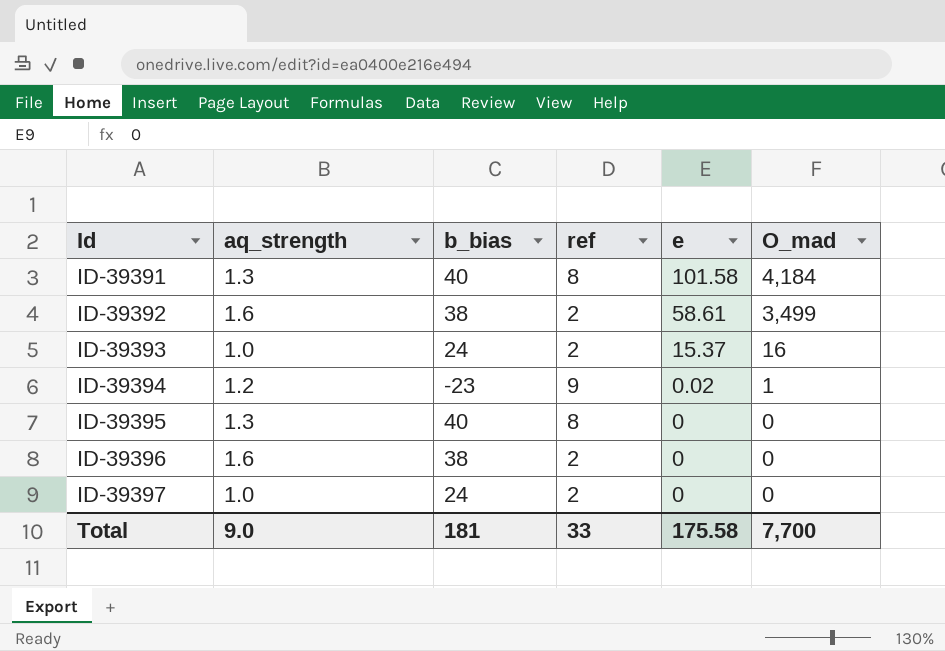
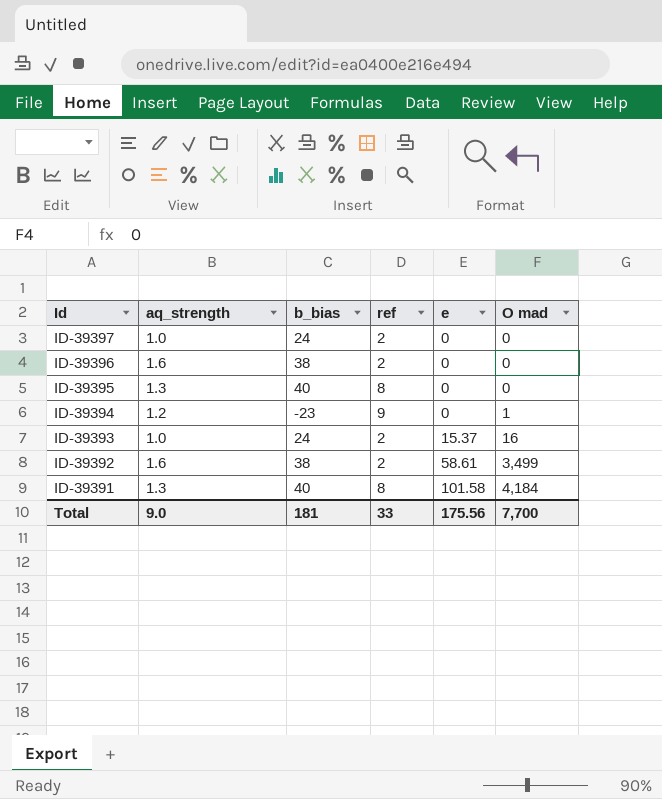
row order: Id ascending -> Id descending
column name: O_mad -> O mad
ID-39394 | e: 0.02 -> 0
Total | e: 175.58 -> 175.56

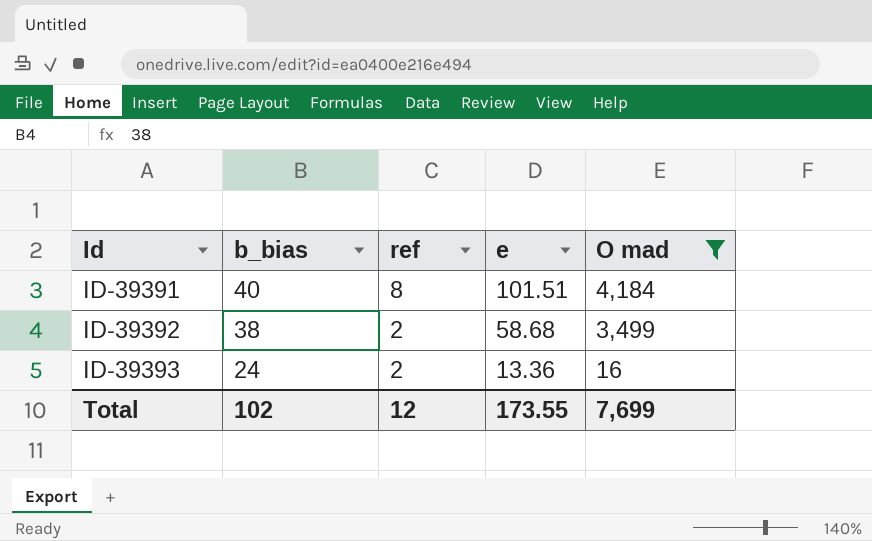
filter: none -> O mad >= 16
row order: Id descending -> Id ascending
column aq_strength | position: 2 -> none
ID-39391 | e: 101.58 -> 101.51
ID-39392 | e: 58.61 -> 58.68
ID-39393 | e: 15.37 -> 13.36
Total | b_bias: 181 -> 102
Total | ref: 33 -> 12
Total | e: 175.56 -> 173.55
Total | O mad: 7,700 -> 7,699

